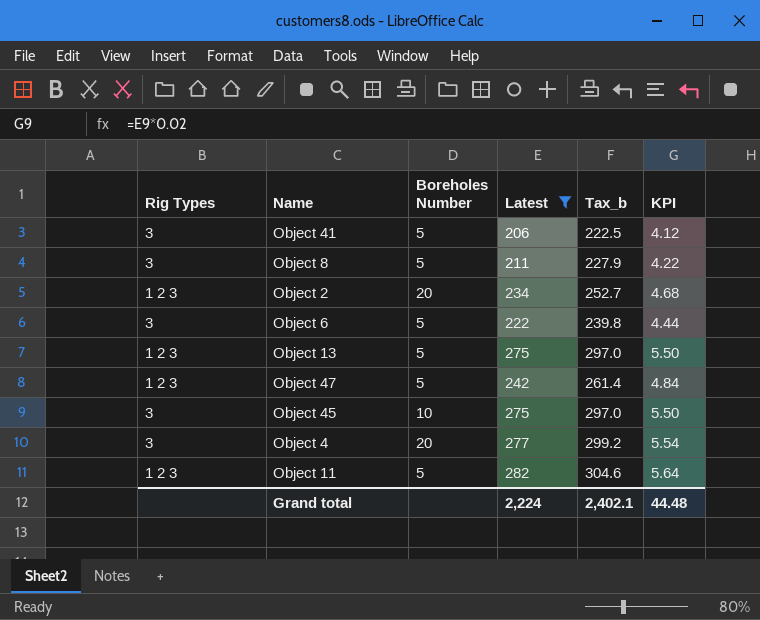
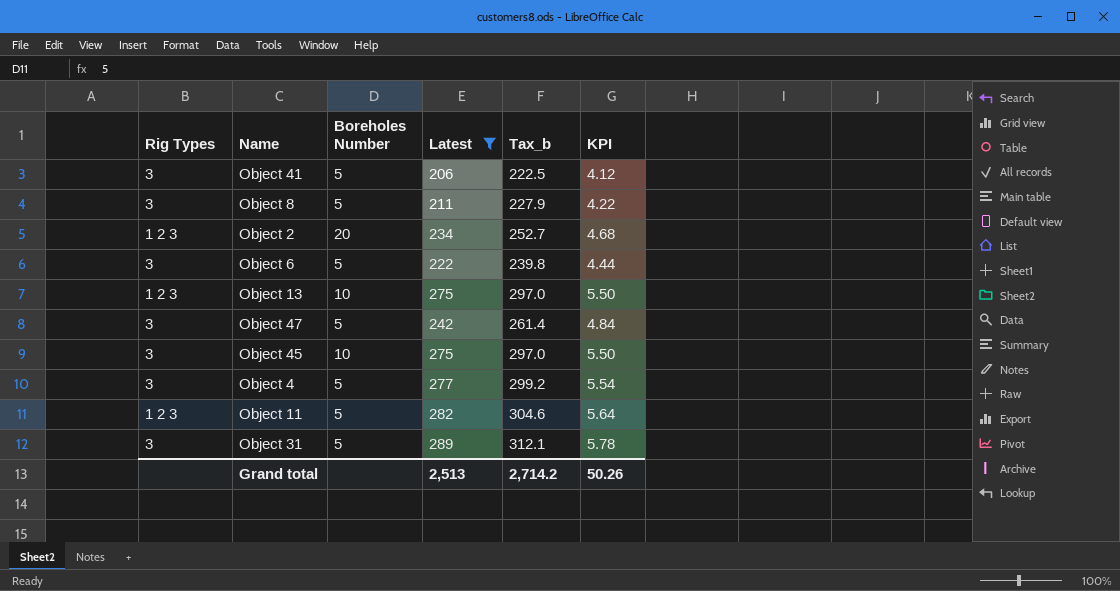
Object 13 | Boreholes Number: 5 -> 10
Object 47 | Rig Types: 1 2 3 -> 3
Object 4 | Boreholes Number: 20 -> 5
row Object 31: none -> 3 | 5 | 289 | 312.1 | 5.78
Grand total | Latest: 2,224 -> 2,513
Grand total | Tax_b: 2,402.1 -> 2,714.2
Grand total | KPI: 44.48 -> 50.26

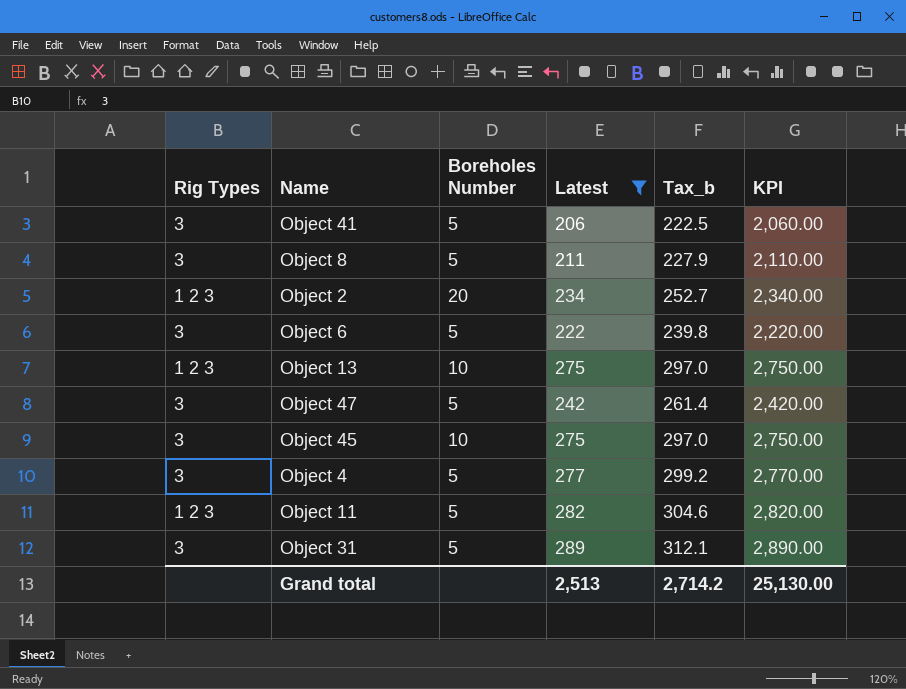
column KPI | formula: [Latest] * 0.02 -> [Latest] * 10
Grand total | KPI: 50.26 -> 25,130.00

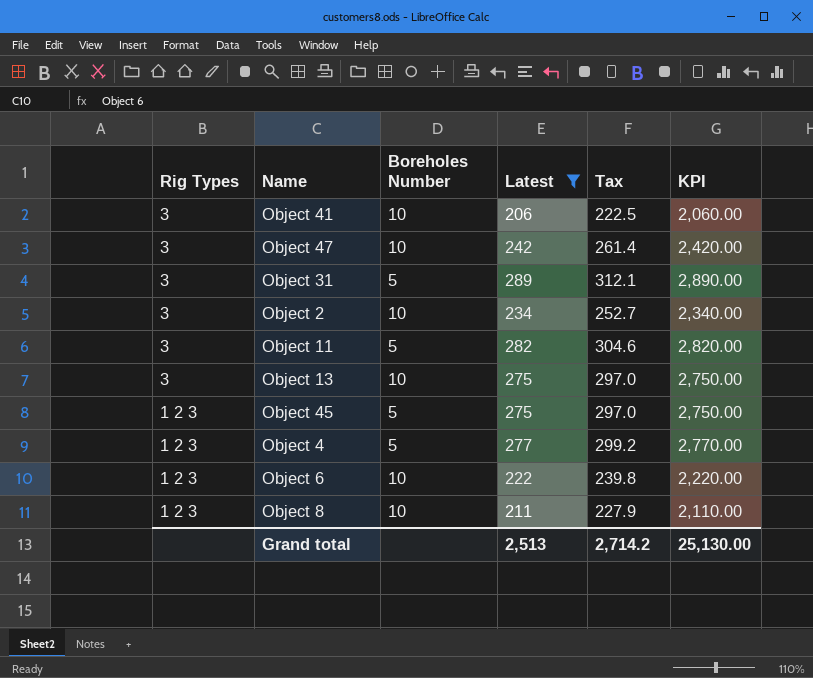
row order: none -> Rig Types descending
column name: Tax_b -> Tax
Object 41 | Boreholes Number: 5 -> 10
Object 47 | Boreholes Number: 5 -> 10
Object 2 | Rig Types: 1 2 3 -> 3
Object 2 | Boreholes Number: 20 -> 10
Object 11 | Rig Types: 1 2 3 -> 3
Object 13 | Rig Types: 1 2 3 -> 3
Object 45 | Rig Types: 3 -> 1 2 3
Object 45 | Boreholes Number: 10 -> 5
Object 4 | Rig Types: 3 -> 1 2 3
Object 6 | Rig Types: 3 -> 1 2 3
Object 6 | Boreholes Number: 5 -> 10
Object 8 | Rig Types: 3 -> 1 2 3
Object 8 | Boreholes Number: 5 -> 10

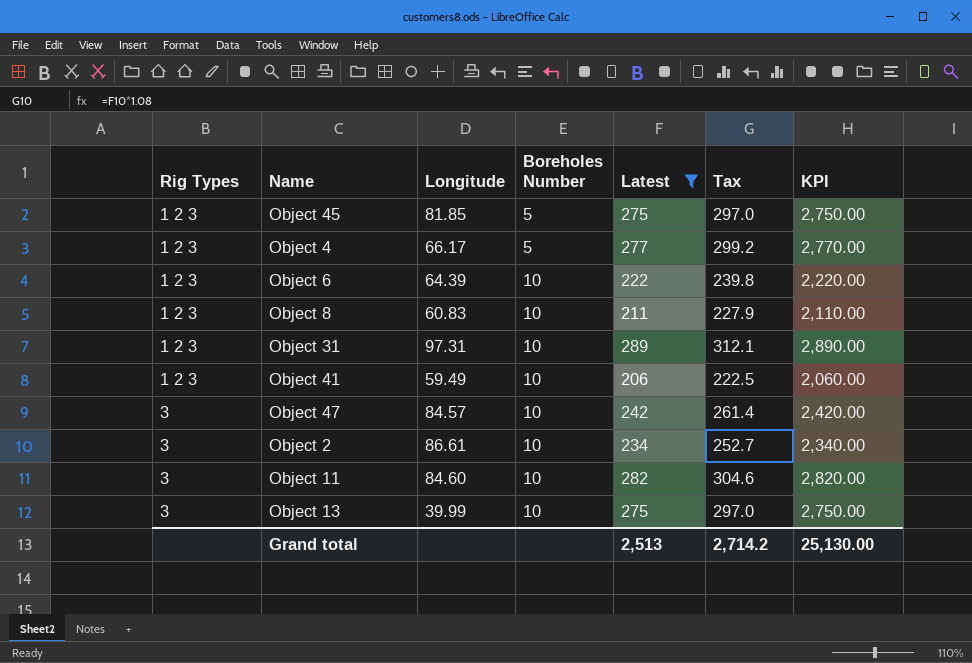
row order: Rig Types descending -> Rig Types ascending
column Longitude | position: none -> 3
Object 31 | Rig Types: 3 -> 1 2 3
Object 31 | Boreholes Number: 5 -> 10
Object 41 | Rig Types: 3 -> 1 2 3
Object 11 | Boreholes Number: 5 -> 10

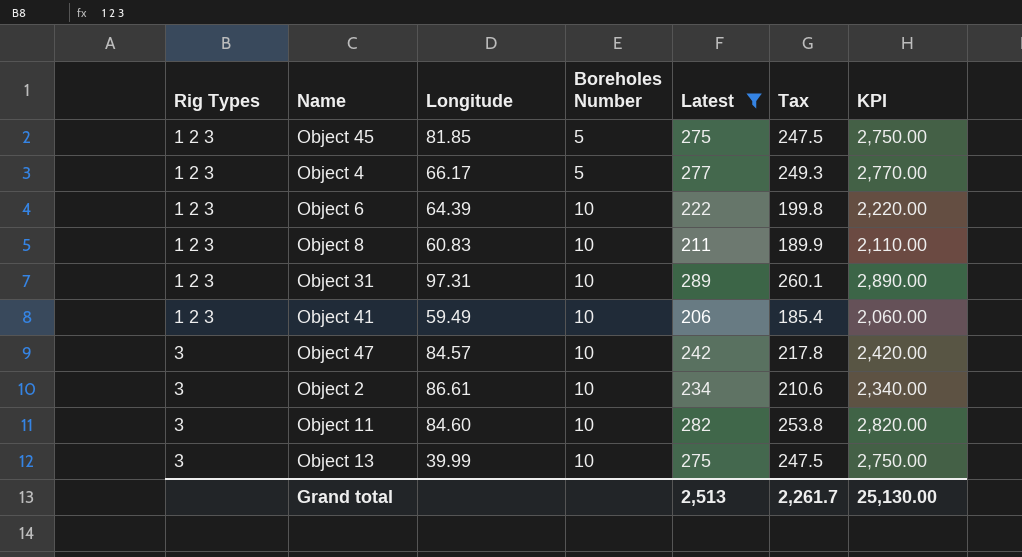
column Tax | formula: [Latest] * 1.08 -> [Latest] * 0.9
Grand total | Tax: 2,714.2 -> 2,261.7

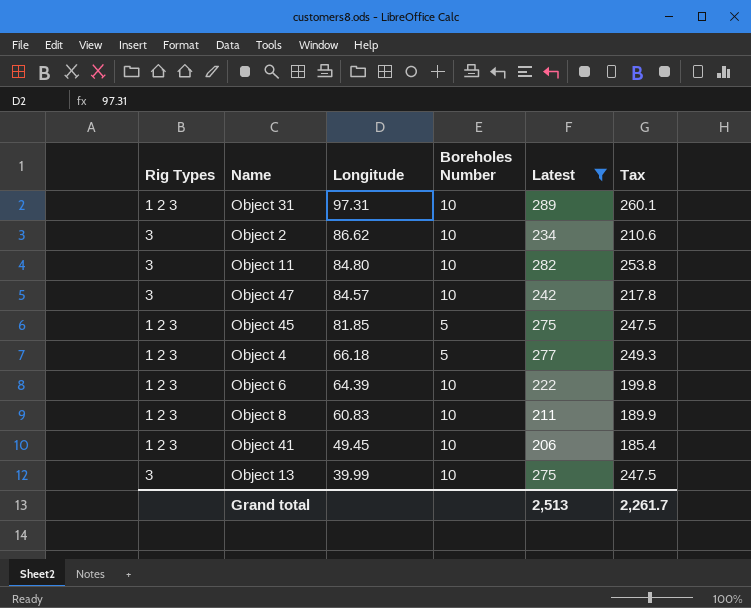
row order: Rig Types ascending -> Longitude descending
column KPI | formula: [Latest] * 10 -> none
Object 2 | Longitude: 86.61 -> 86.62
Object 11 | Longitude: 84.60 -> 84.80
Object 4 | Longitude: 66.17 -> 66.18
Object 41 | Longitude: 59.49 -> 49.45

